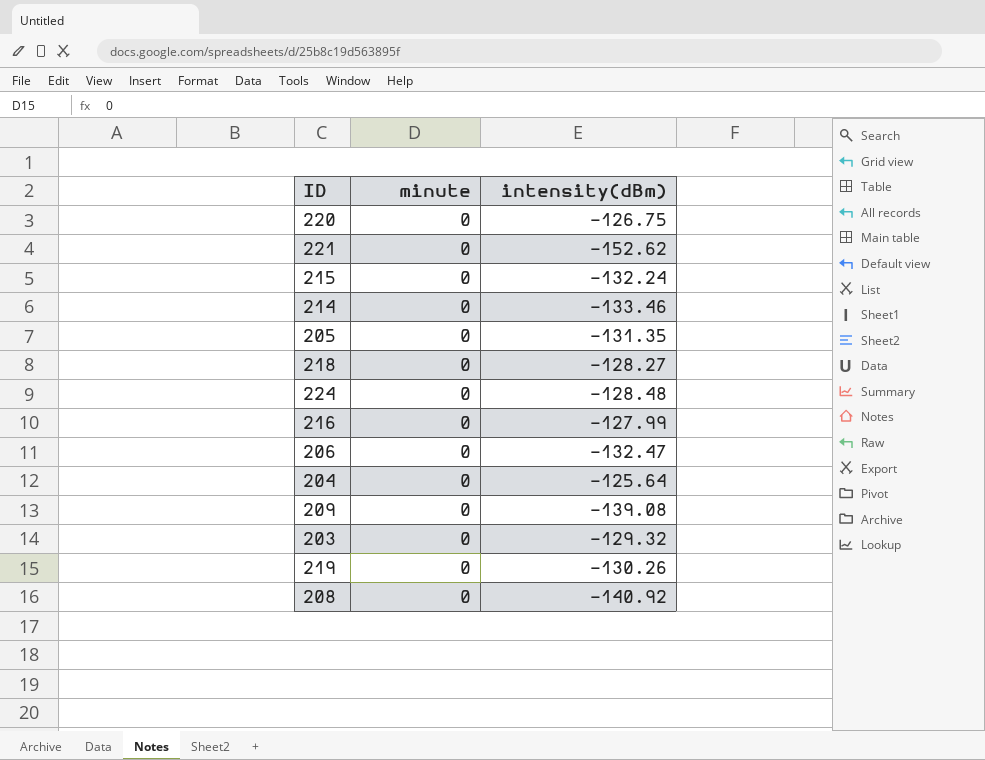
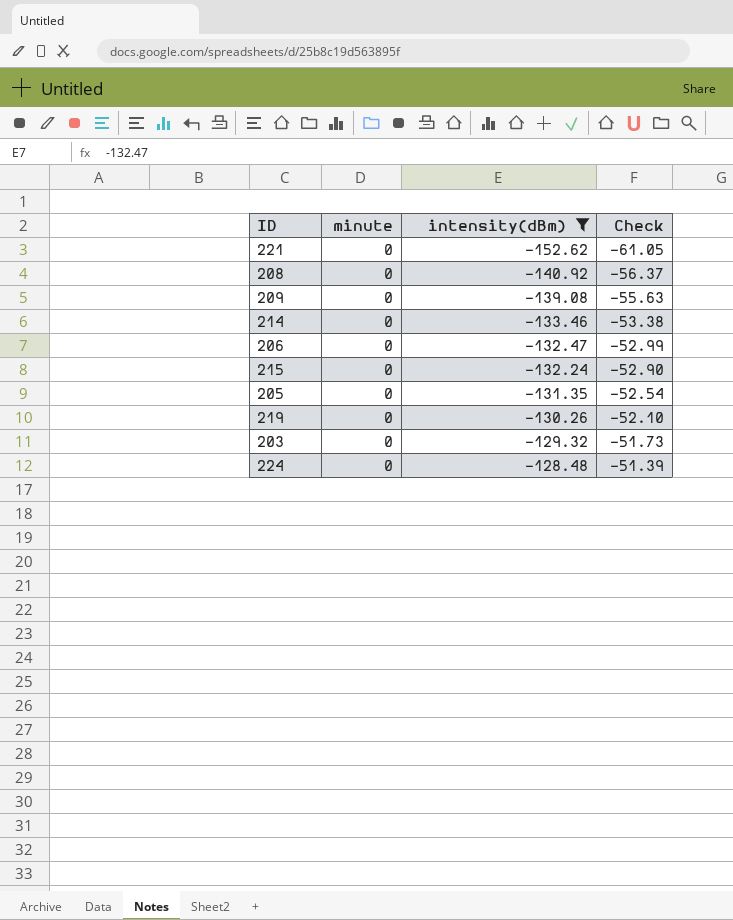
filter: none -> intensity(dBm) <= -128.48
row order: none -> intensity(dBm) ascending
column Check | formula: none -> [intensity(dBm)] * 0.4

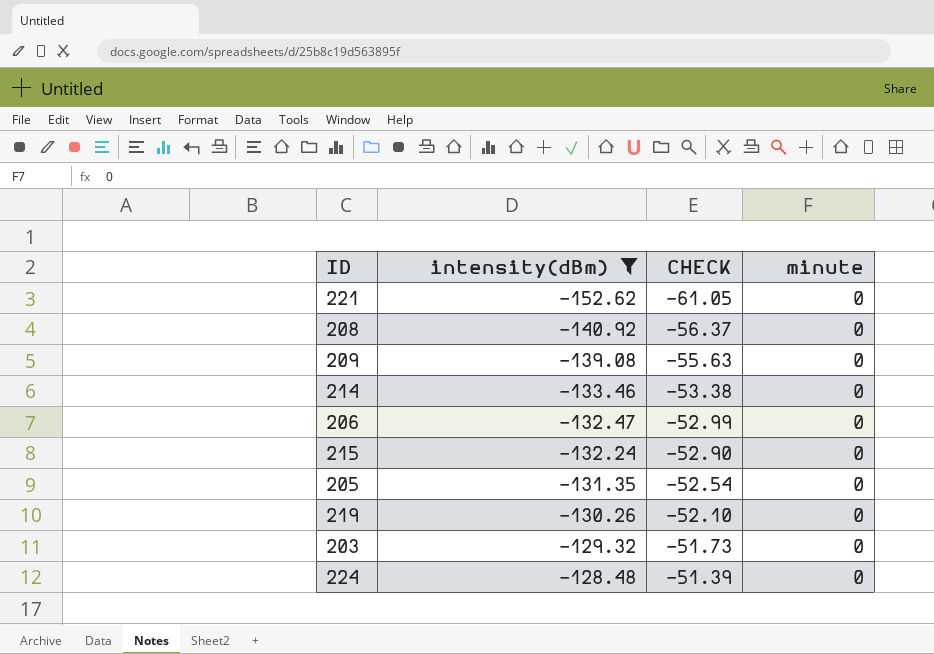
column name: Check -> CHECK
column minute | position: 2 -> 4

